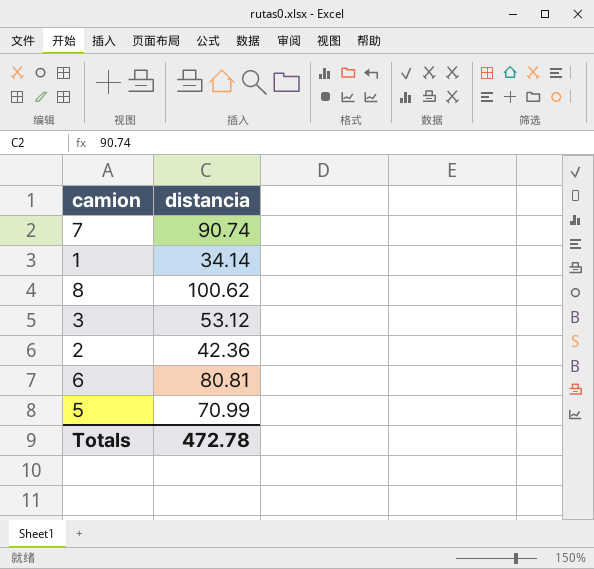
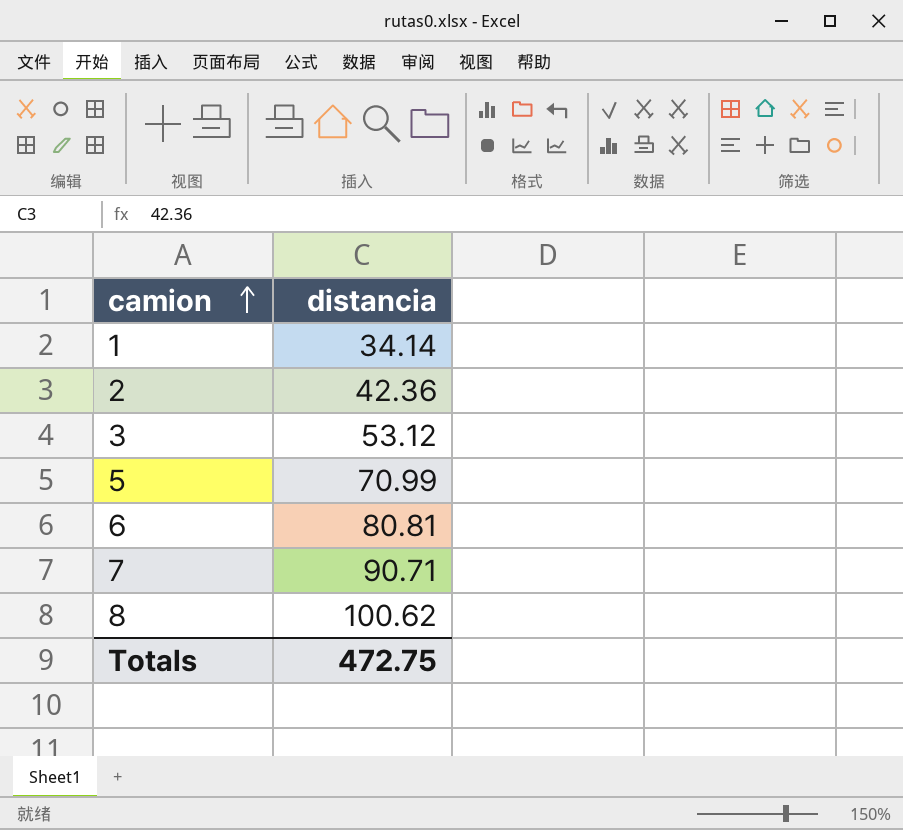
row order: none -> camion ascending
7 | distancia: 90.74 -> 90.71
Totals | distancia: 472.78 -> 472.75

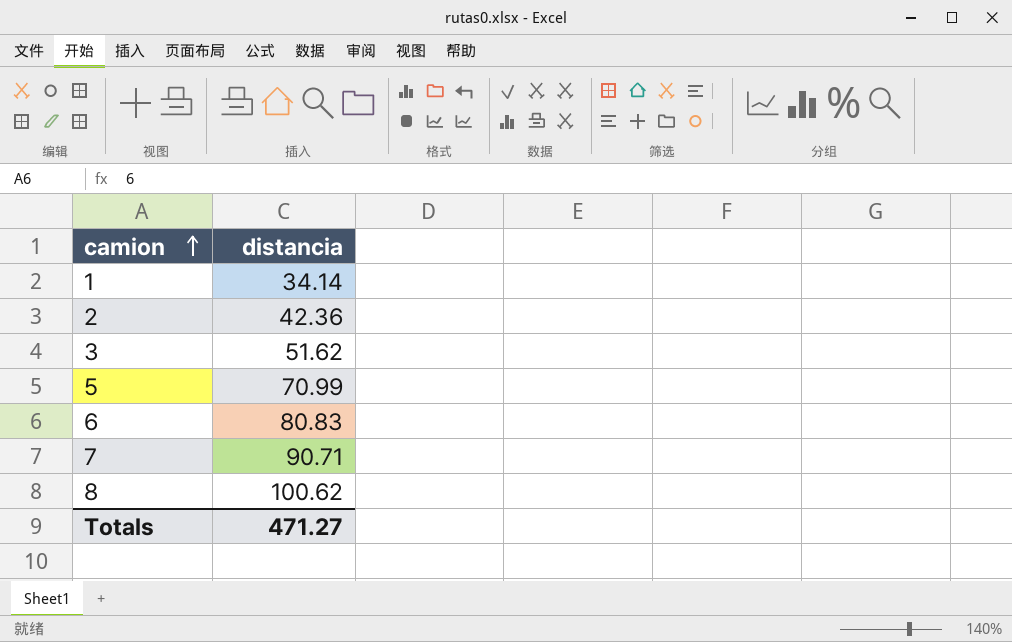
3 | distancia: 53.12 -> 51.62
6 | distancia: 80.81 -> 80.83
Totals | distancia: 472.75 -> 471.27

